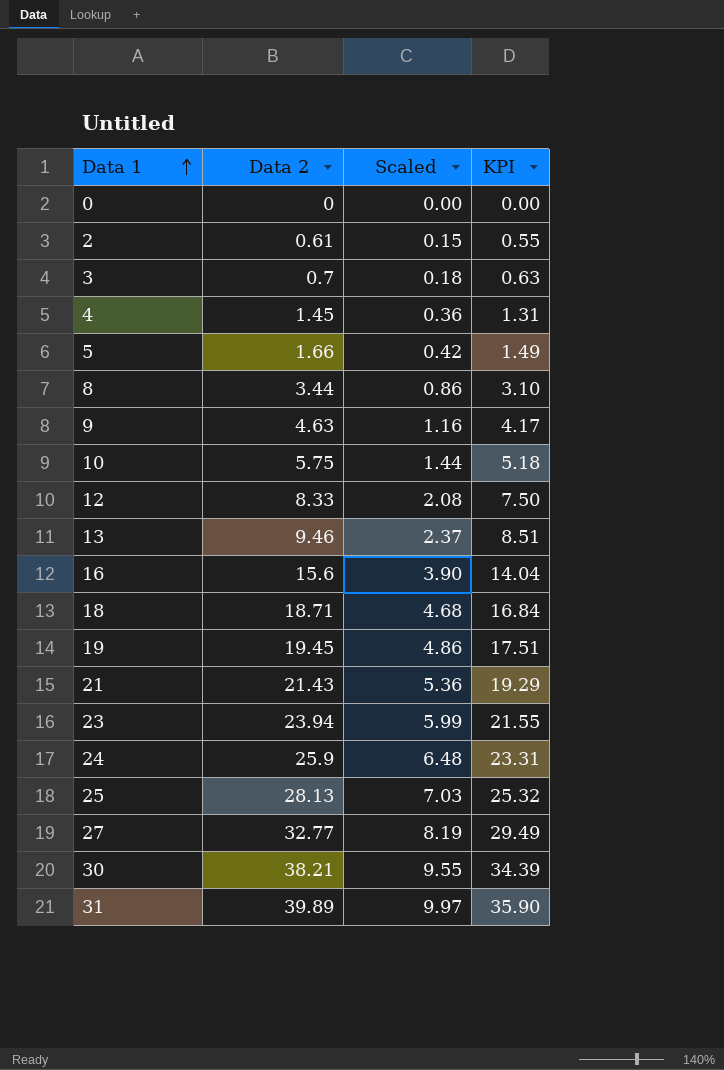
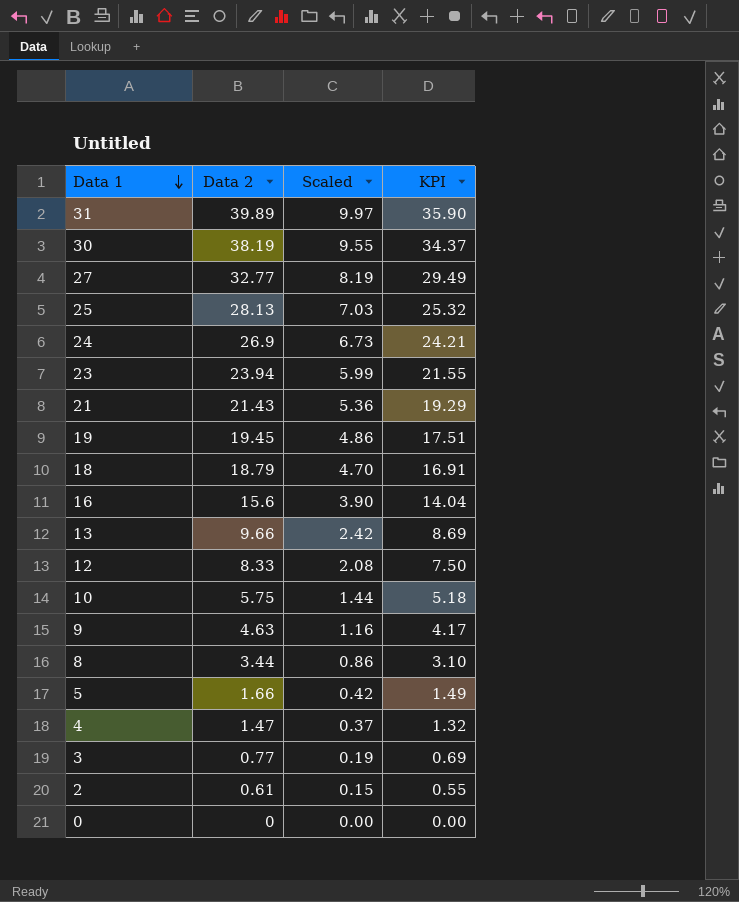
row order: Data 1 ascending -> Data 1 descending
30 | Data 2: 38.21 -> 38.19
30 | KPI: 34.39 -> 34.37
24 | Data 2: 25.9 -> 26.9
24 | Scaled: 6.48 -> 6.73
24 | KPI: 23.31 -> 24.21
18 | Data 2: 18.71 -> 18.79
18 | Scaled: 4.68 -> 4.70
18 | KPI: 16.84 -> 16.91
13 | Data 2: 9.46 -> 9.66
13 | Scaled: 2.37 -> 2.42
13 | KPI: 8.51 -> 8.69
4 | Data 2: 1.45 -> 1.47
4 | Scaled: 0.36 -> 0.37
4 | KPI: 1.31 -> 1.32
3 | Data 2: 0.7 -> 0.77
3 | Scaled: 0.18 -> 0.19
3 | KPI: 0.63 -> 0.69

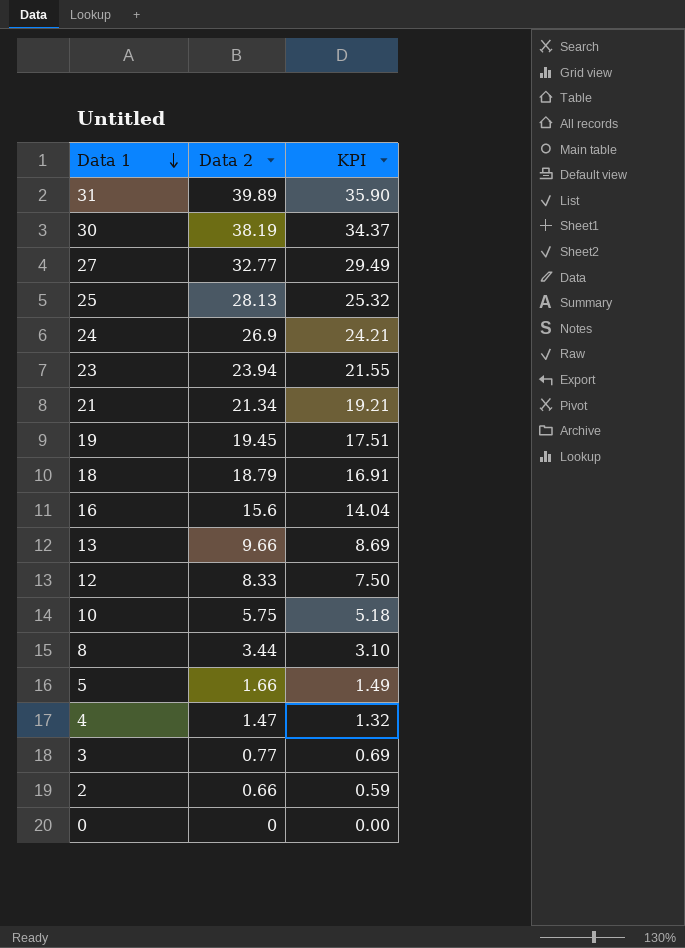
column Scaled | formula: [Data 2] * 0.25 -> none
row 9: 4.63 | 1.16 | 4.17 -> none
21 | Data 2: 21.43 -> 21.34
21 | KPI: 19.29 -> 19.21
2 | Data 2: 0.61 -> 0.66
2 | KPI: 0.55 -> 0.59

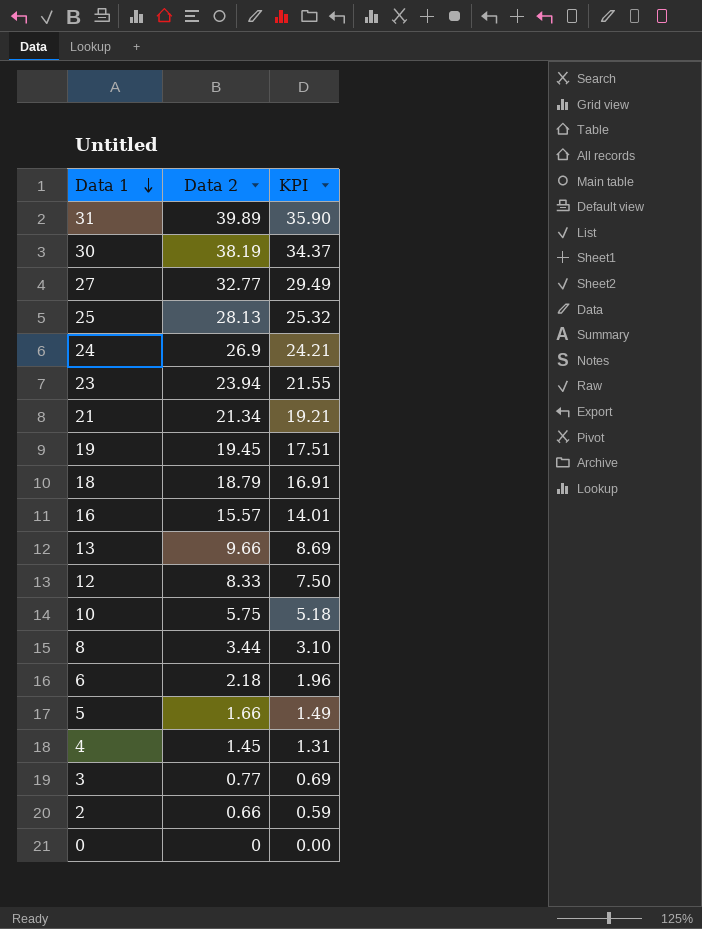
16 | Data 2: 15.6 -> 15.57
16 | KPI: 14.04 -> 14.01
row 6: none -> 2.18 | 1.96
4 | Data 2: 1.47 -> 1.45
4 | KPI: 1.32 -> 1.31

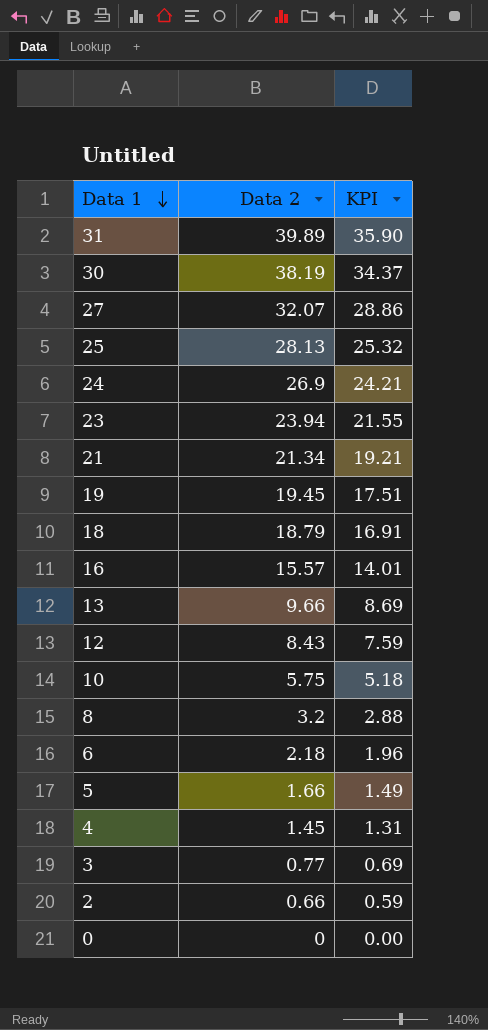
27 | Data 2: 32.77 -> 32.07
27 | KPI: 29.49 -> 28.86
12 | Data 2: 8.33 -> 8.43
12 | KPI: 7.50 -> 7.59
8 | Data 2: 3.44 -> 3.2
8 | KPI: 3.10 -> 2.88

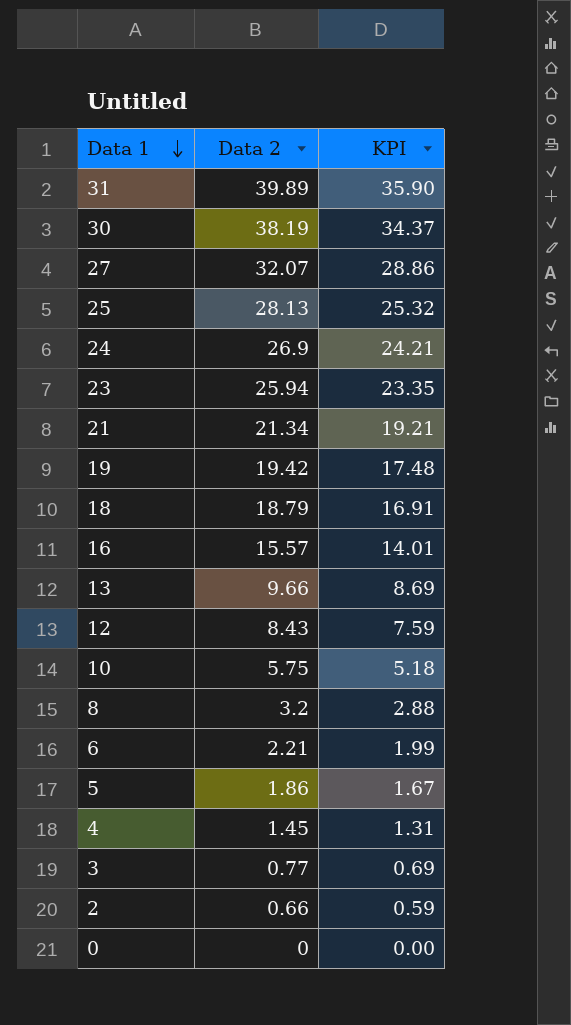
23 | Data 2: 23.94 -> 25.94
23 | KPI: 21.55 -> 23.35
19 | Data 2: 19.45 -> 19.42
19 | KPI: 17.51 -> 17.48
6 | Data 2: 2.18 -> 2.21
6 | KPI: 1.96 -> 1.99
5 | Data 2: 1.66 -> 1.86
5 | KPI: 1.49 -> 1.67

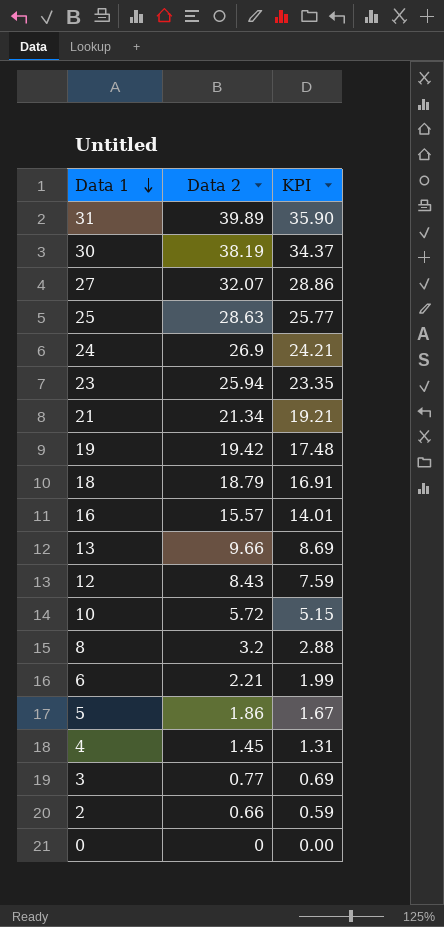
25 | Data 2: 28.13 -> 28.63
25 | KPI: 25.32 -> 25.77
10 | Data 2: 5.75 -> 5.72
10 | KPI: 5.18 -> 5.15

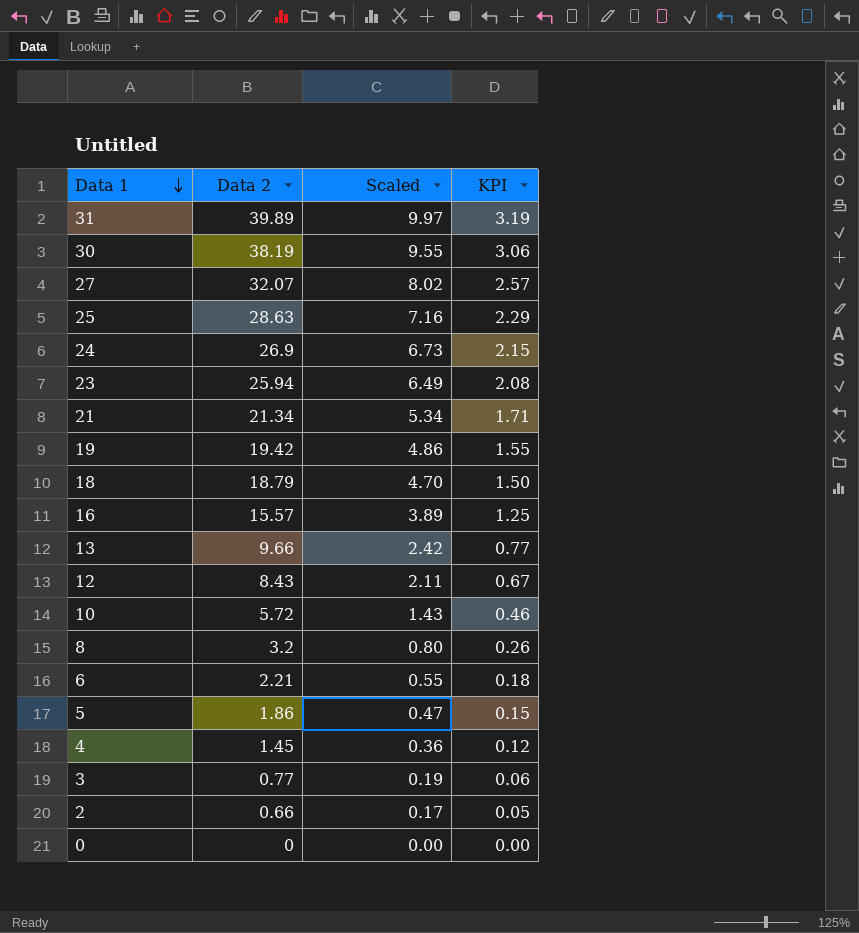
column Scaled | formula: none -> [Data 2] * 0.25
column KPI | formula: [Data 2] * 0.9 -> [Data 2] * 0.08

